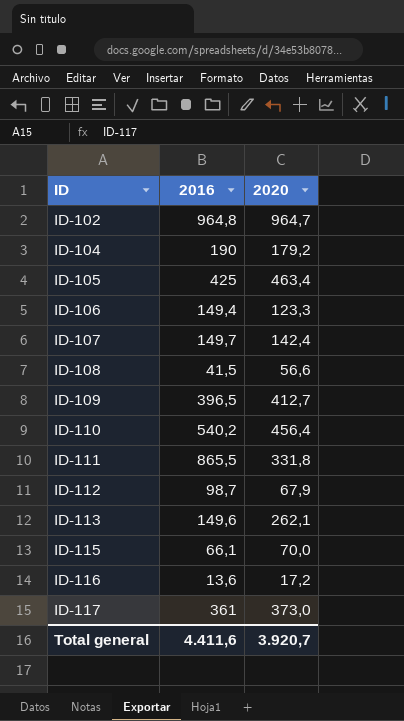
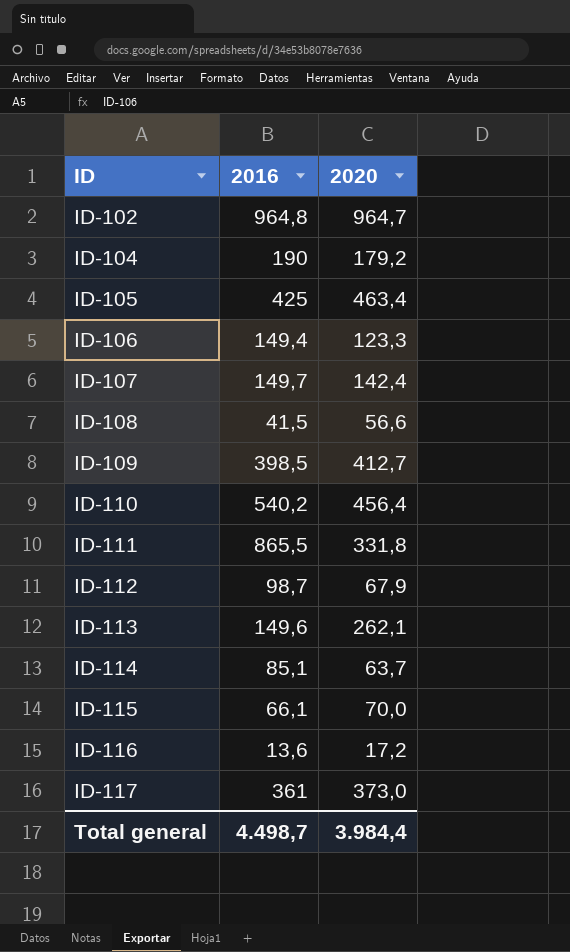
ID-109 | 2016: 396,5 -> 398,5
row ID-114: none -> 85,1 | 63,7
Total general | 2016: 4.411,6 -> 4.498,7
Total general | 2020: 3.920,7 -> 3.984,4

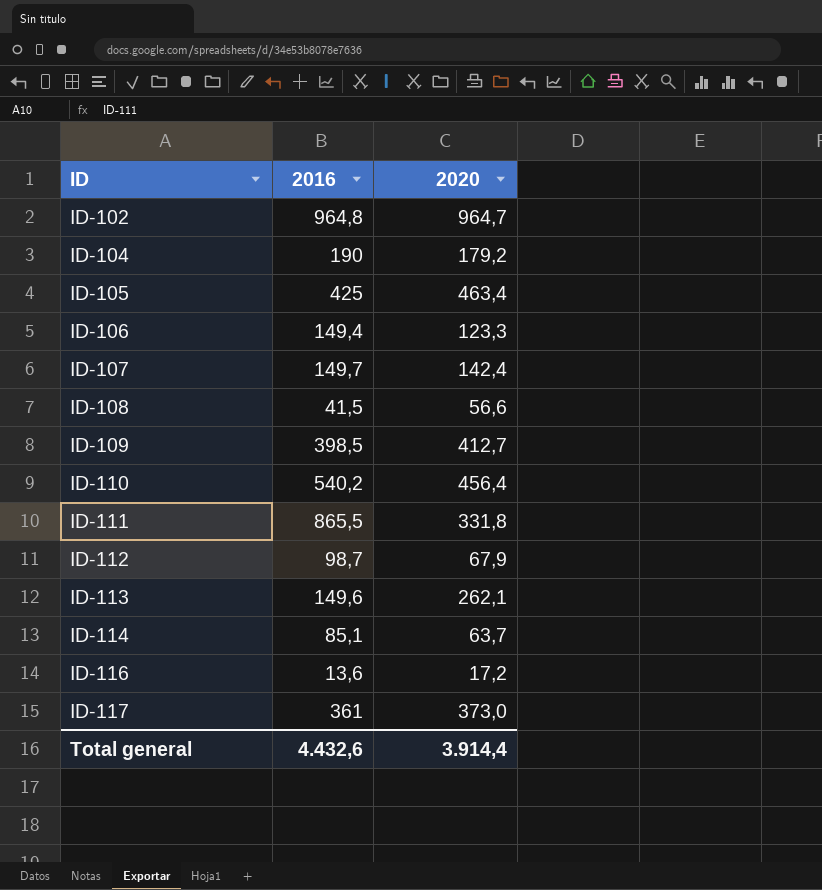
row ID-115: 66,1 | 70,0 -> none
Total general | 2016: 4.498,7 -> 4.432,6
Total general | 2020: 3.984,4 -> 3.914,4

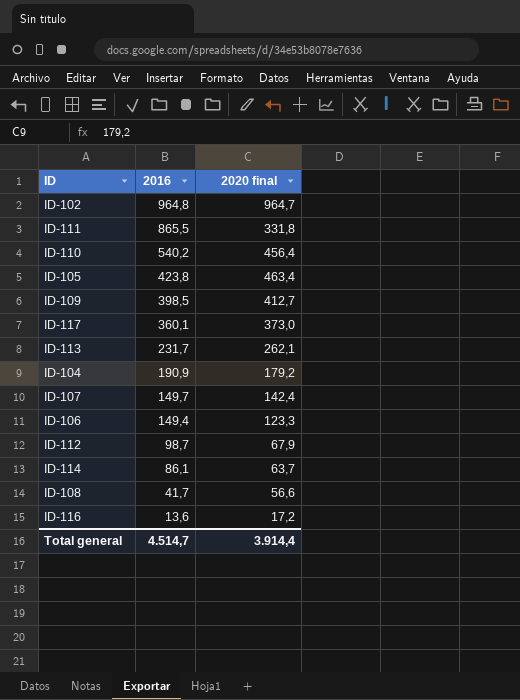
row order: ID ascending -> 2016 descending
column name: 2020 -> 2020 final
ID-105 | 2016: 425 -> 423,8
ID-117 | 2016: 361 -> 360,1
ID-113 | 2016: 149,6 -> 231,7
ID-104 | 2016: 190 -> 190,9
ID-114 | 2016: 85,1 -> 86,1
ID-108 | 2016: 41,5 -> 41,7
Total general | 2016: 4.432,6 -> 4.514,7

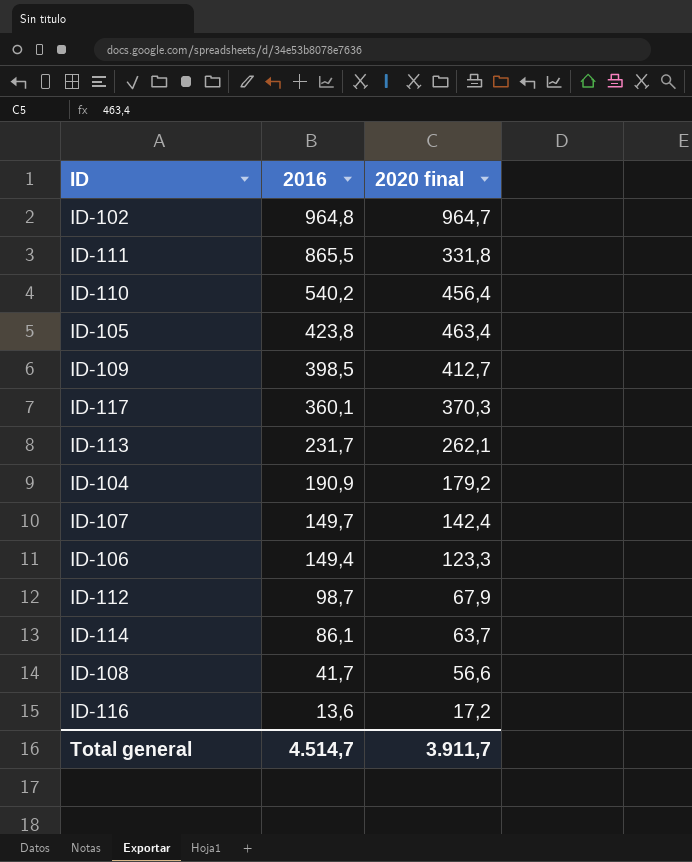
ID-117 | 2020 final: 373,0 -> 370,3
Total general | 2020 final: 3.914,4 -> 3.911,7

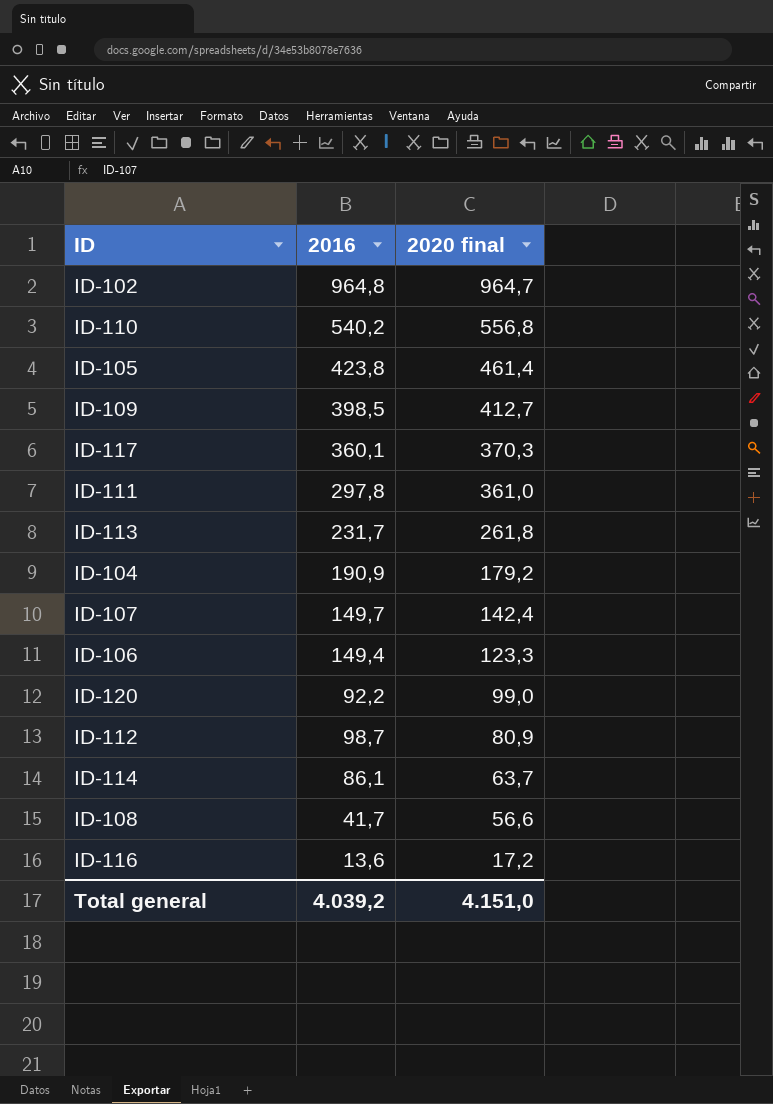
row order: 2016 descending -> 2020 final descending
ID-110 | 2020 final: 456,4 -> 556,8
ID-105 | 2020 final: 463,4 -> 461,4
ID-111 | 2016: 865,5 -> 297,8
ID-111 | 2020 final: 331,8 -> 361,0
ID-113 | 2020 final: 262,1 -> 261,8
row ID-120: none -> 92,2 | 99,0
ID-112 | 2020 final: 67,9 -> 80,9
Total general | 2016: 4.514,7 -> 4.039,2
Total general | 2020 final: 3.911,7 -> 4.151,0

